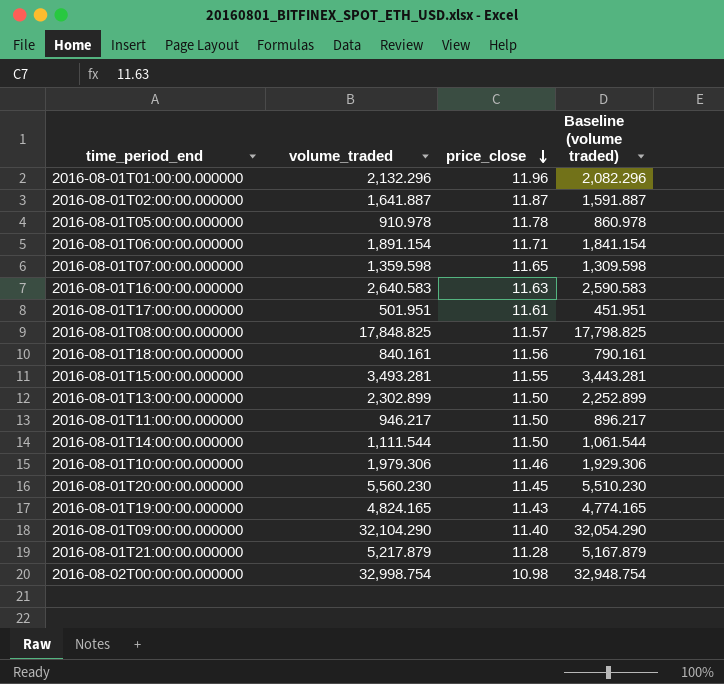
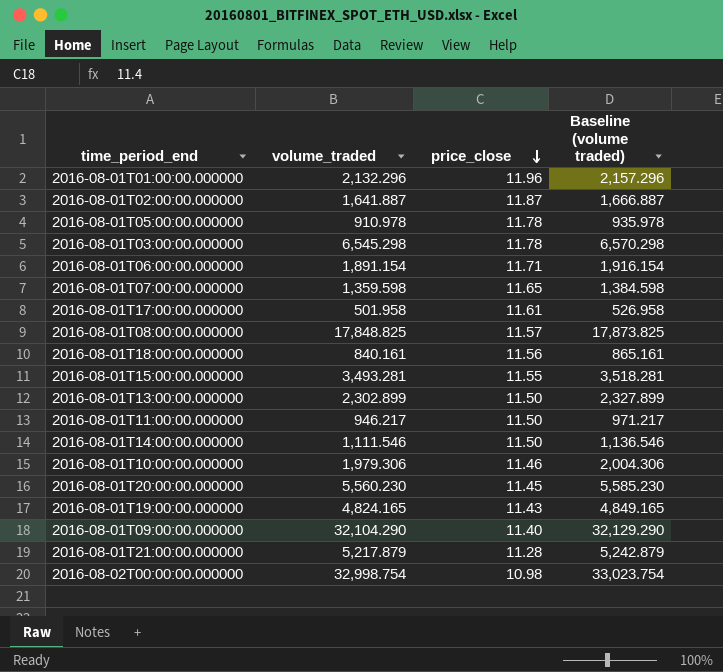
column Baseline (volume traded) | formula: [volume_traded] - 50 -> [volume_traded] + 25
row 2016-08-01T16:00:00.000000: 2,640.583 | 11.63 | 2,590.583 -> none
row 2016-08-01T03:00:00.000000: none -> 6,545.298 | 11.78 | 6,570.298
2016-08-01T17:00:00.000000 | volume_traded: 501.951 -> 501.958
2016-08-01T14:00:00.000000 | volume_traded: 1,111.544 -> 1,111.546

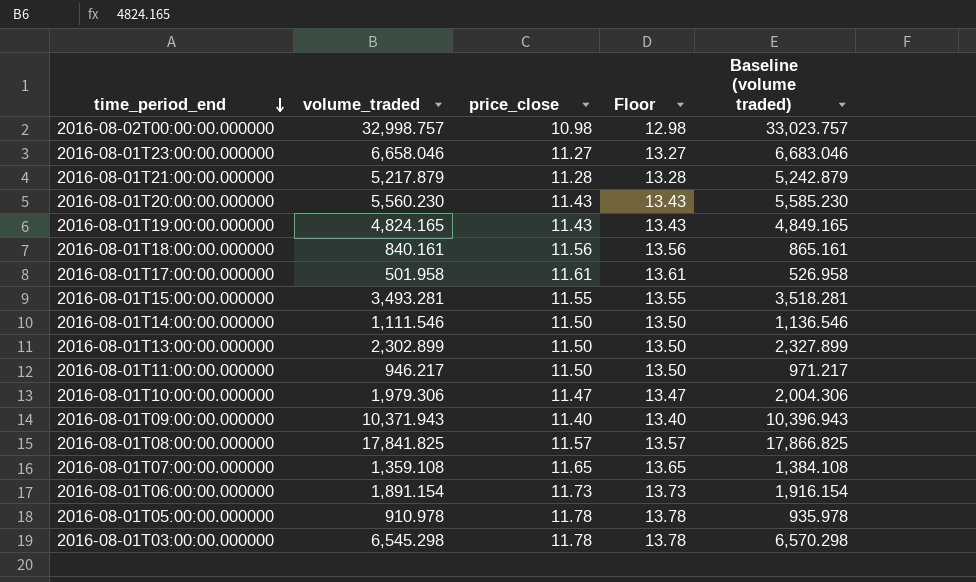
row order: price_close descending -> time_period_end descending
column Floor | formula: none -> [price_close] + 2
row 2016-08-01T01:00:00.000000: 2,132.296 | 11.96 | 2,157.296 -> none
row 2016-08-01T02:00:00.000000: 1,641.887 | 11.87 | 1,666.887 -> none
2016-08-02T00:00:00.000000 | volume_traded: 32,998.754 -> 32,998.757
2016-08-02T00:00:00.000000 | Baseline (volume traded): 33,023.754 -> 33,023.757
row 2016-08-01T23:00:00.000000: none -> 6,658.046 | 11.27 | 13.27 | 6,683.046
2016-08-01T20:00:00.000000 | price_close: 11.45 -> 11.43
2016-08-01T10:00:00.000000 | price_close: 11.46 -> 11.47
2016-08-01T09:00:00.000000 | volume_traded: 32,104.290 -> 10,371.943
2016-08-01T09:00:00.000000 | Baseline (volume traded): 32,129.290 -> 10,396.943
2016-08-01T08:00:00.000000 | volume_traded: 17,848.825 -> 17,841.825
2016-08-01T08:00:00.000000 | Baseline (volume traded): 17,873.825 -> 17,866.825
2016-08-01T07:00:00.000000 | volume_traded: 1,359.598 -> 1,359.108
2016-08-01T07:00:00.000000 | Baseline (volume traded): 1,384.598 -> 1,384.108
2016-08-01T06:00:00.000000 | price_close: 11.71 -> 11.73

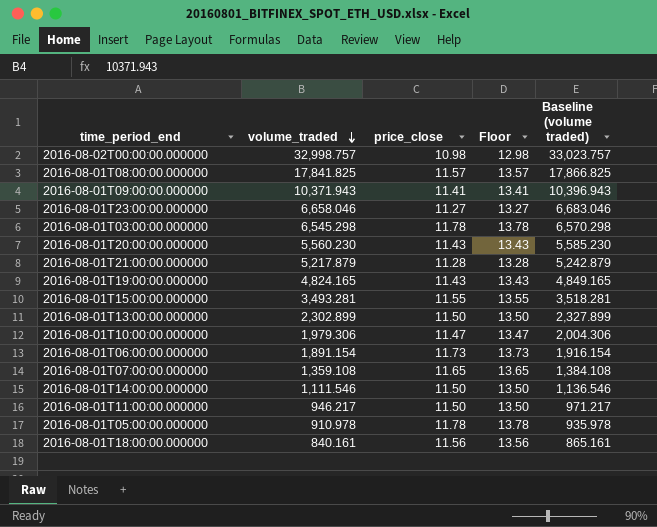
row order: time_period_end descending -> volume_traded descending
row 2016-08-01T17:00:00.000000: 501.958 | 11.61 | 13.61 | 526.958 -> none
2016-08-01T09:00:00.000000 | price_close: 11.40 -> 11.41
2016-08-01T09:00:00.000000 | Floor: 13.40 -> 13.41

